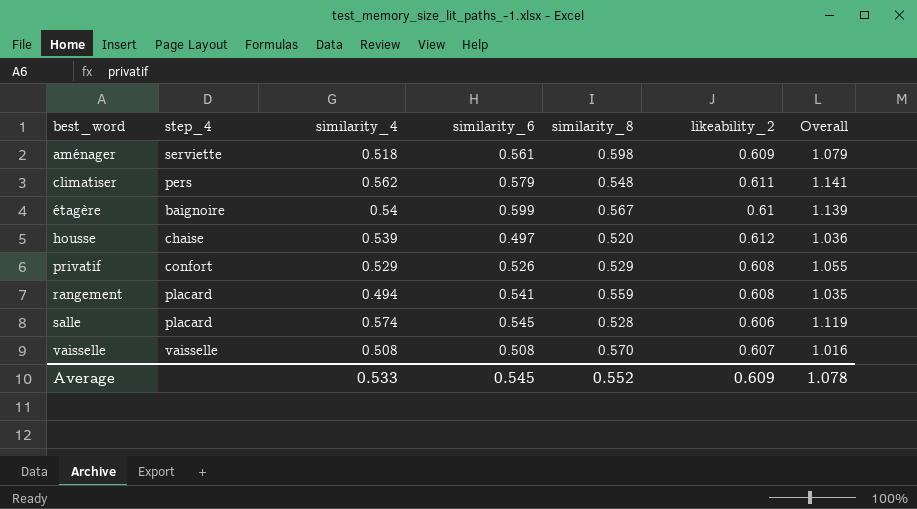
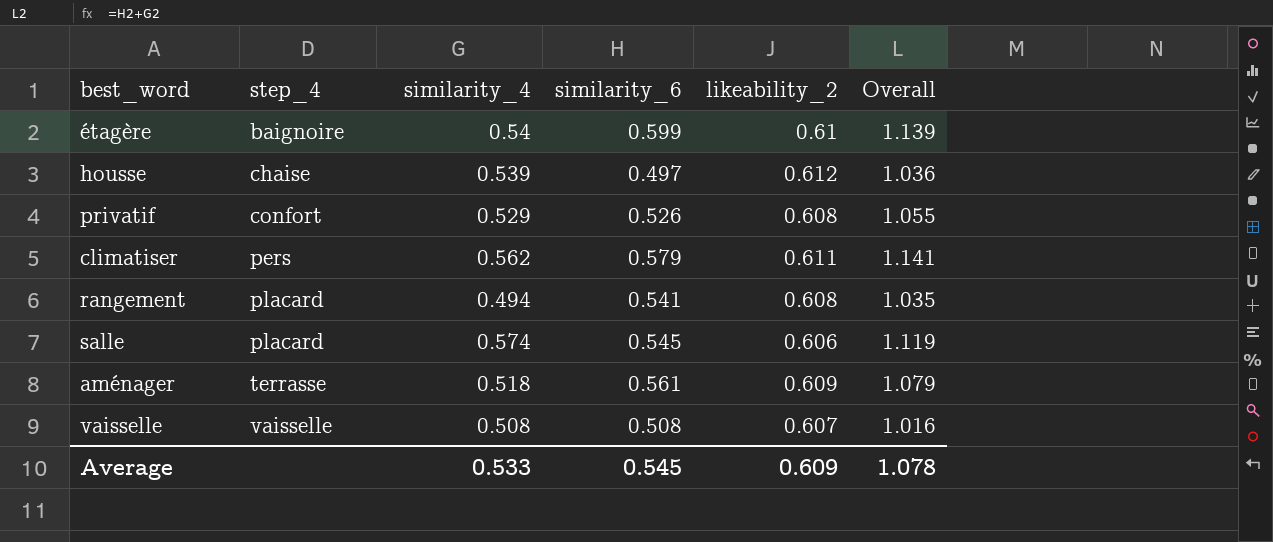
row order: best_word ascending -> step_4 ascending
column similarity_8 | position: 5 -> none
aménager | step_4: serviette -> terrasse

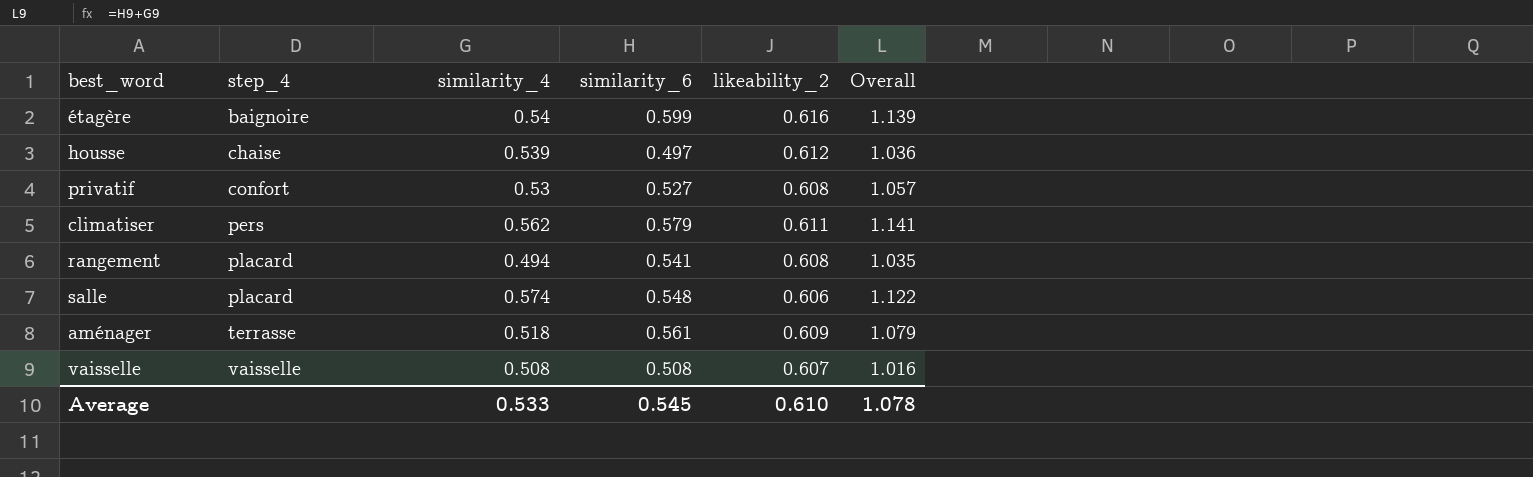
étagère | likeability_2: 0.61 -> 0.616
privatif | similarity_4: 0.529 -> 0.53
privatif | similarity_6: 0.526 -> 0.527
privatif | Overall: 1.055 -> 1.057
salle | similarity_6: 0.545 -> 0.548
salle | Overall: 1.119 -> 1.122
Average | likeability_2: 0.609 -> 0.610

